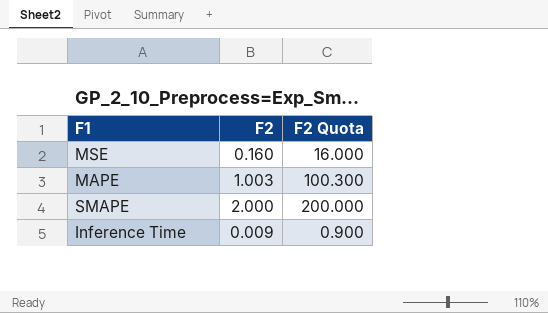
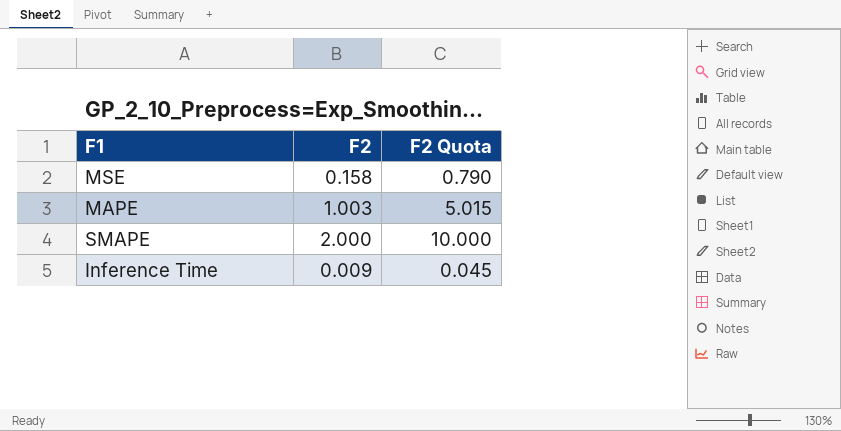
column F2 Quota | formula: [F2] * 100 -> [F2] * 5
MSE | F2: 0.160 -> 0.158

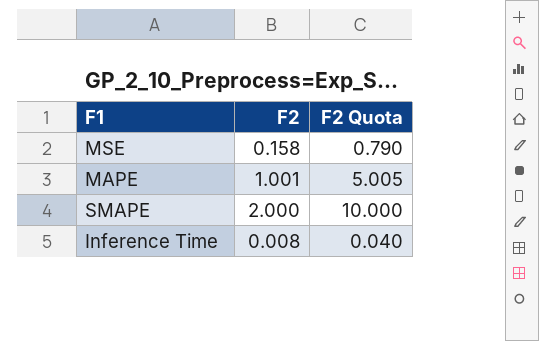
MAPE | F2: 1.003 -> 1.001
MAPE | F2 Quota: 5.015 -> 5.005
Inference Time | F2: 0.009 -> 0.008
Inference Time | F2 Quota: 0.045 -> 0.040

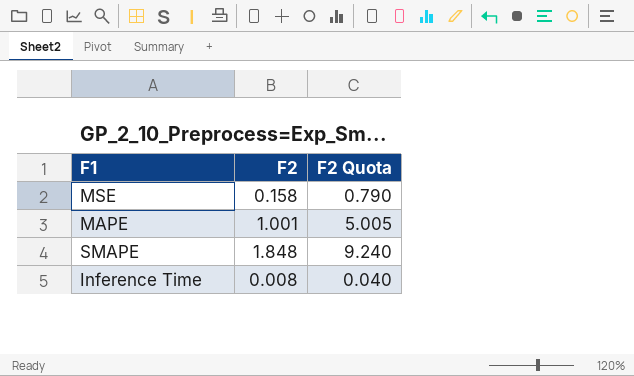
SMAPE | F2: 2.000 -> 1.848
SMAPE | F2 Quota: 10.000 -> 9.240

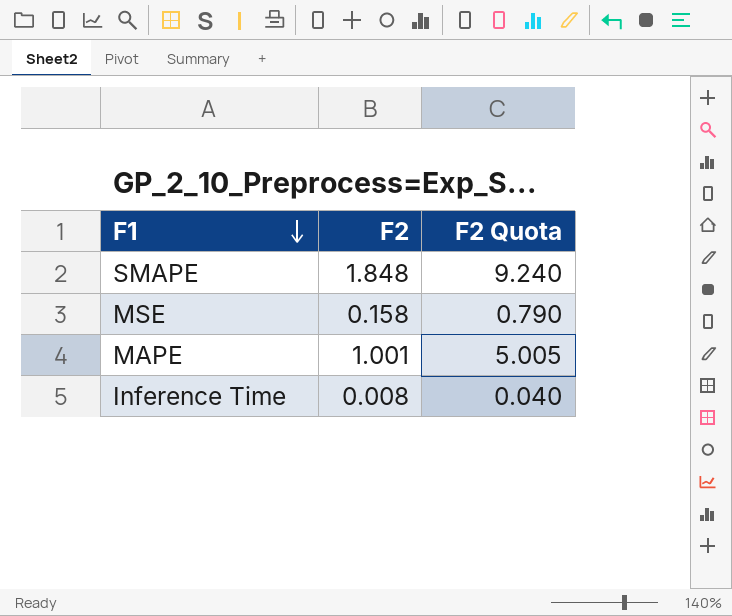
row order: none -> F1 descending

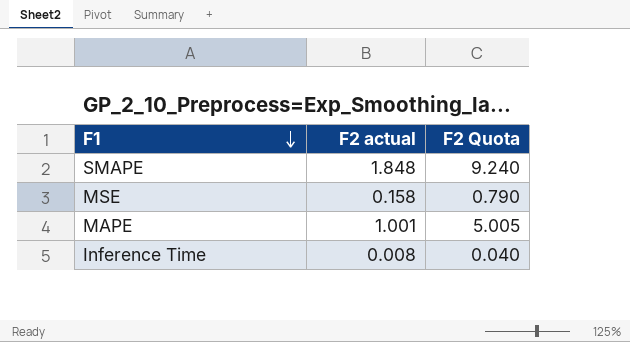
column name: F2 -> F2 actual

